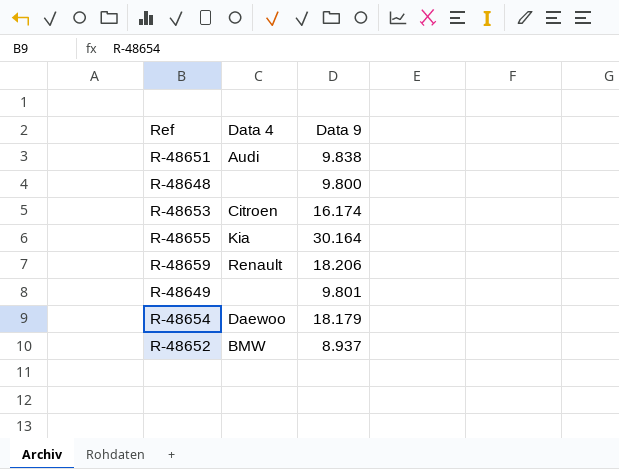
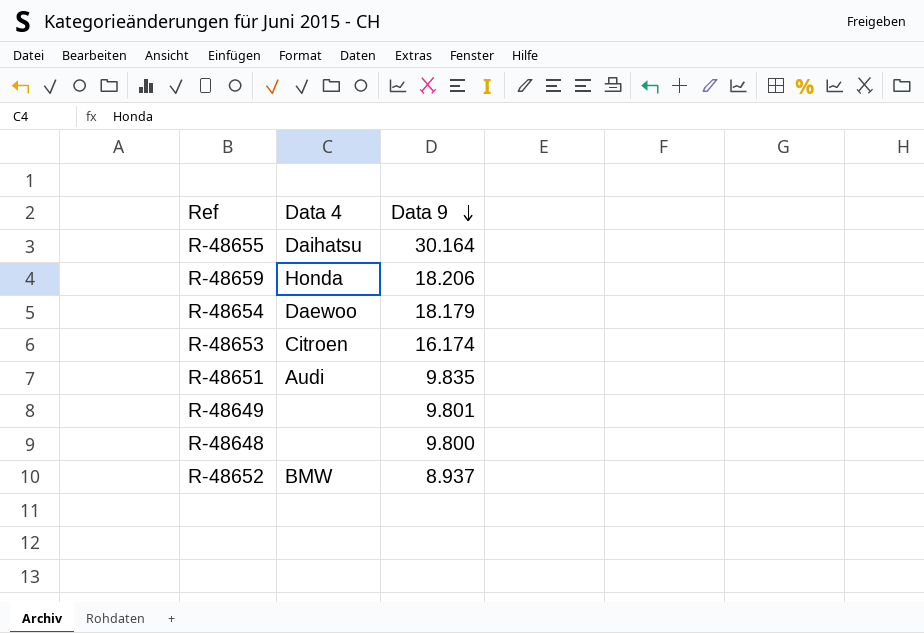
row order: none -> Data 9 descending
R-48655 | Data 4: Kia -> Daihatsu
R-48659 | Data 4: Renault -> Honda
R-48651 | Data 9: 9.838 -> 9.835

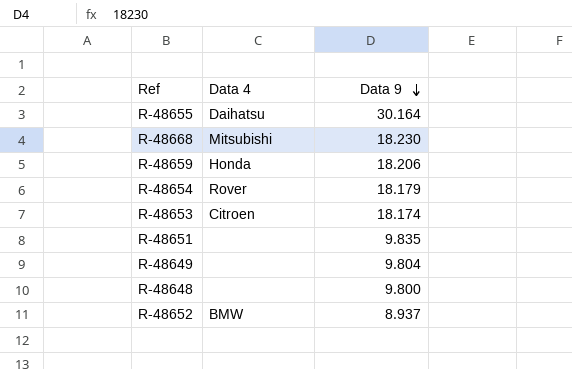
row R-48668: none -> Mitsubishi | 18.230
R-48654 | Data 4: Daewoo -> Rover
R-48653 | Data 9: 16.174 -> 18.174
R-48651 | Data 4: Audi -> none
R-48649 | Data 9: 9.801 -> 9.804

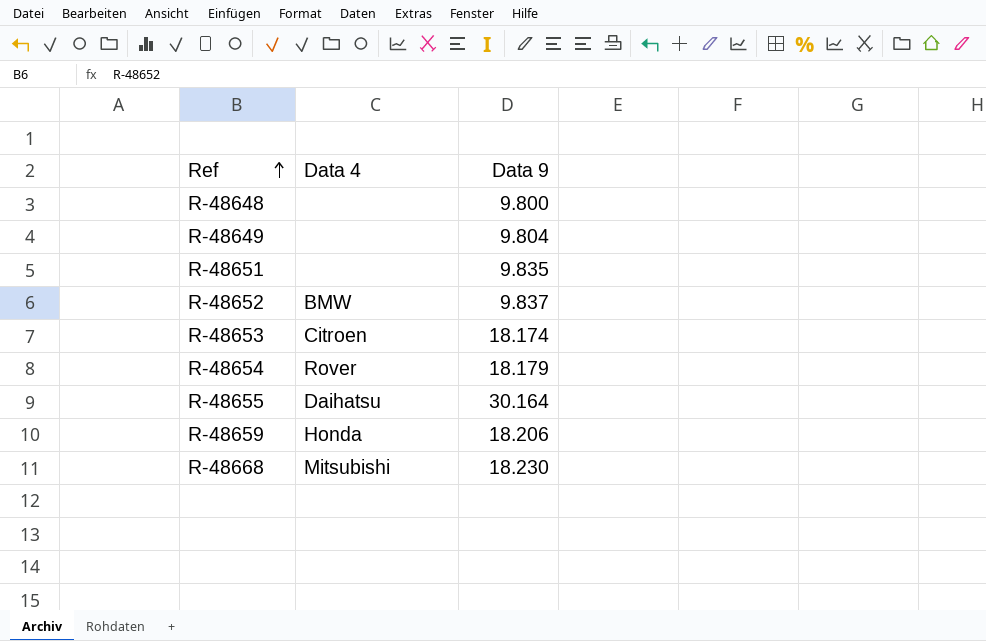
row order: Data 9 descending -> Ref ascending
R-48652 | Data 9: 8.937 -> 9.837

